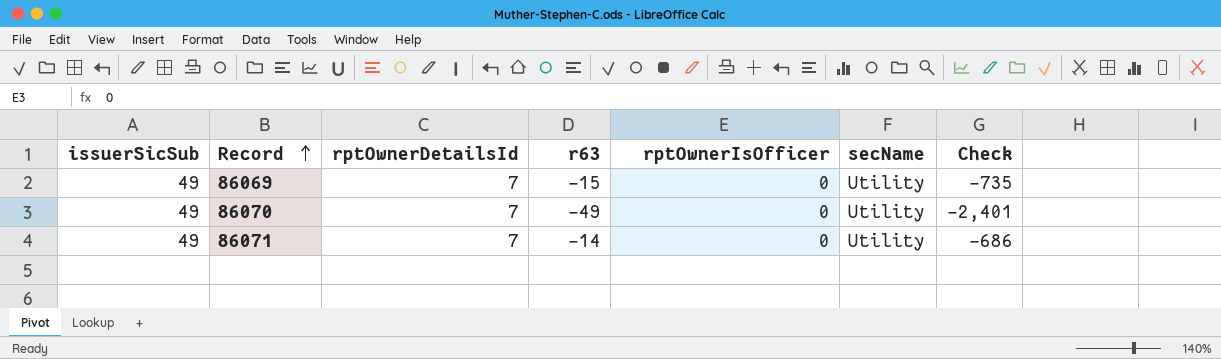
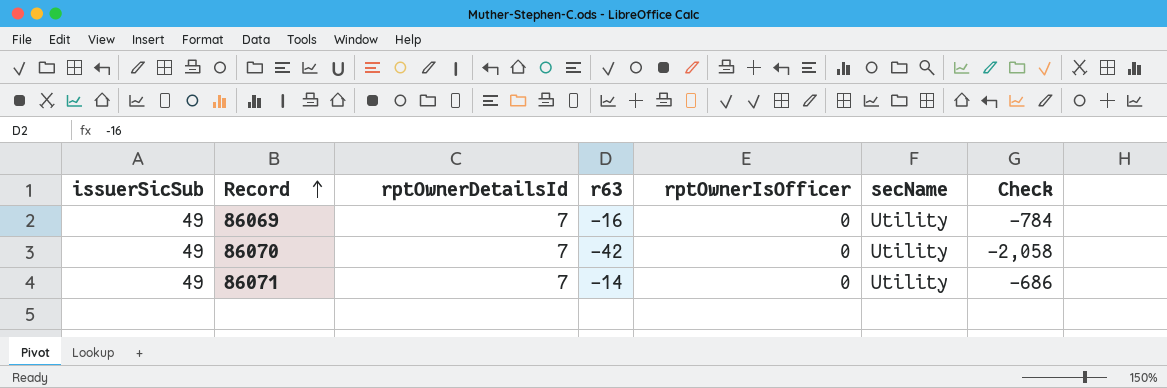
86069 | r63: -15 -> -16
86069 | Check: -735 -> -784
86070 | r63: -49 -> -42
86070 | Check: -2,401 -> -2,058

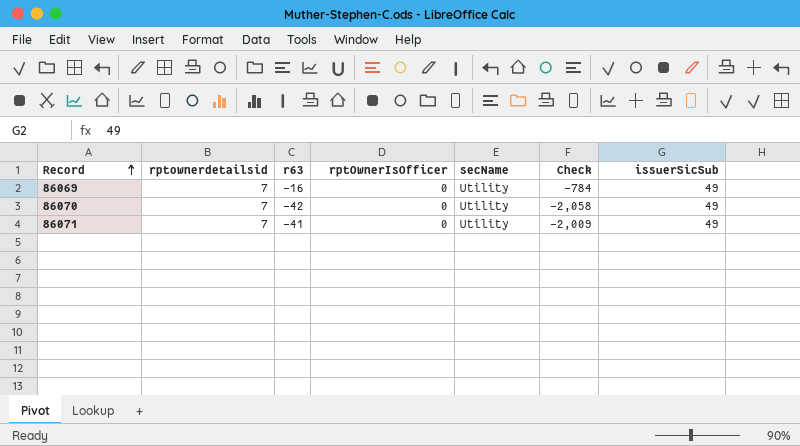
column name: rptOwnerDetailsId -> rptownerdetailsid
column issuerSicSub | position: 1 -> 7
86071 | r63: -14 -> -41
86071 | Check: -686 -> -2,009

